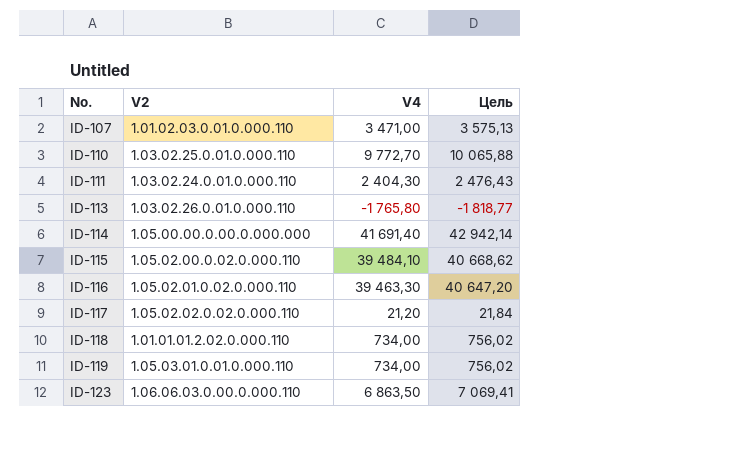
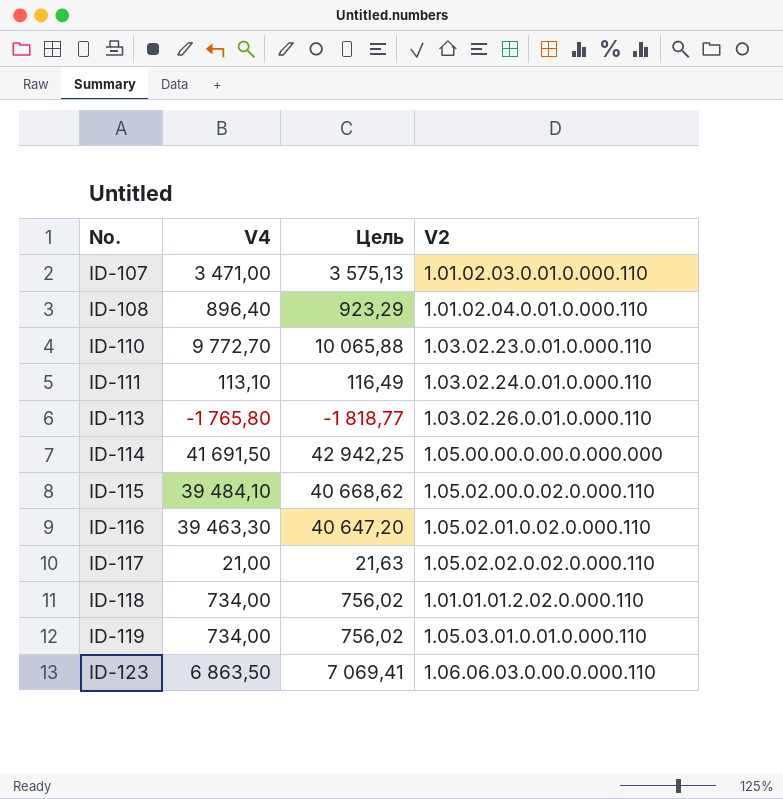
column V2 | position: 2 -> 4
row ID-108: none -> 896,40 | 923,29 | 1.01.02.04.0.01.0.000.110
ID-110 | V2: 1.03.02.25.0.01.0.000.110 -> 1.03.02.23.0.01.0.000.110
ID-111 | V4: 2 404,30 -> 113,10
ID-111 | Цель: 2 476,43 -> 116,49
ID-114 | V4: 41 691,40 -> 41 691,50
ID-114 | Цель: 42 942,14 -> 42 942,25
ID-117 | V4: 21,20 -> 21,00
ID-117 | Цель: 21,84 -> 21,63

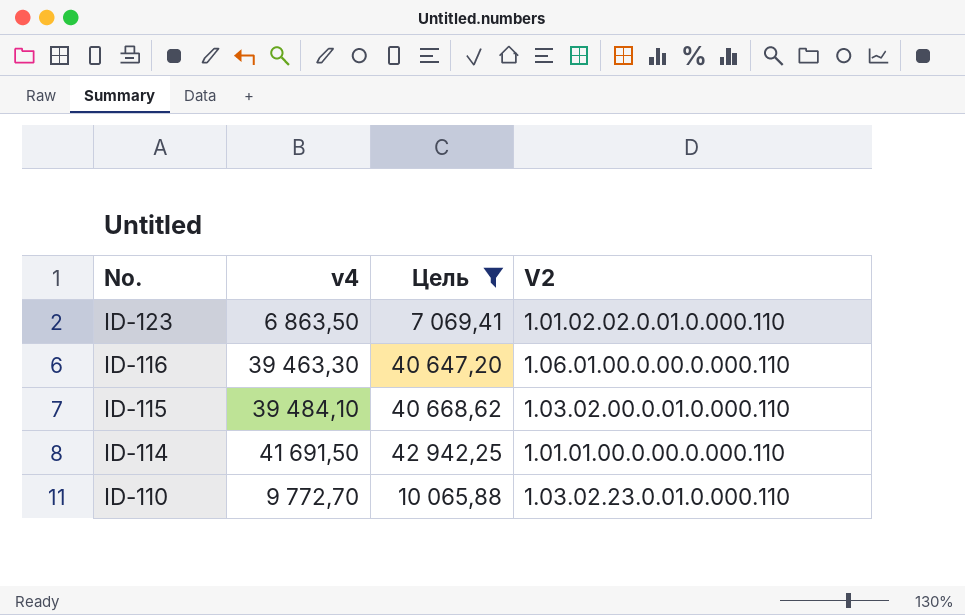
filter: none -> Цель >= 7 069,41
row order: No. ascending -> No. descending
column name: V4 -> v4
ID-123 | V2: 1.06.06.03.0.00.0.000.110 -> 1.01.02.02.0.01.0.000.110
ID-116 | V2: 1.05.02.01.0.02.0.000.110 -> 1.06.01.00.0.00.0.000.110
ID-115 | V2: 1.05.02.00.0.02.0.000.110 -> 1.03.02.00.0.01.0.000.110
ID-114 | V2: 1.05.00.00.0.00.0.000.000 -> 1.01.01.00.0.00.0.000.110

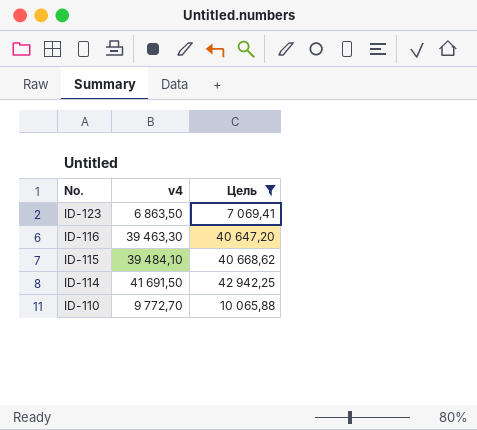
column V2 | position: 4 -> none

